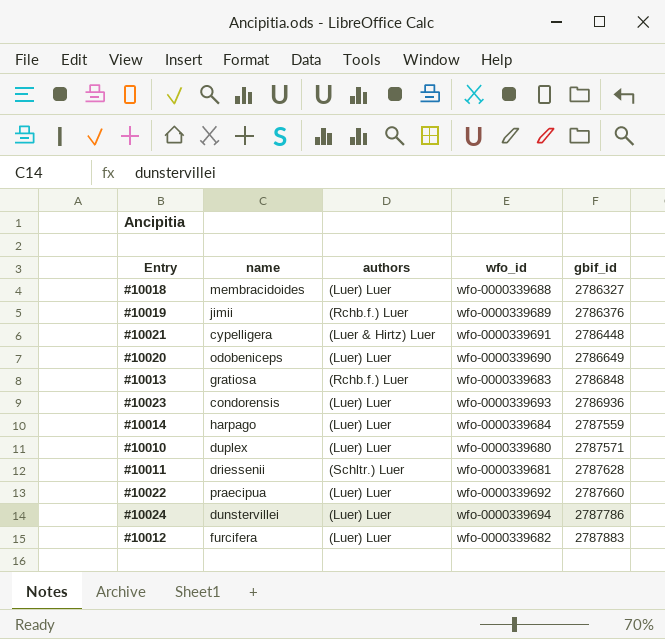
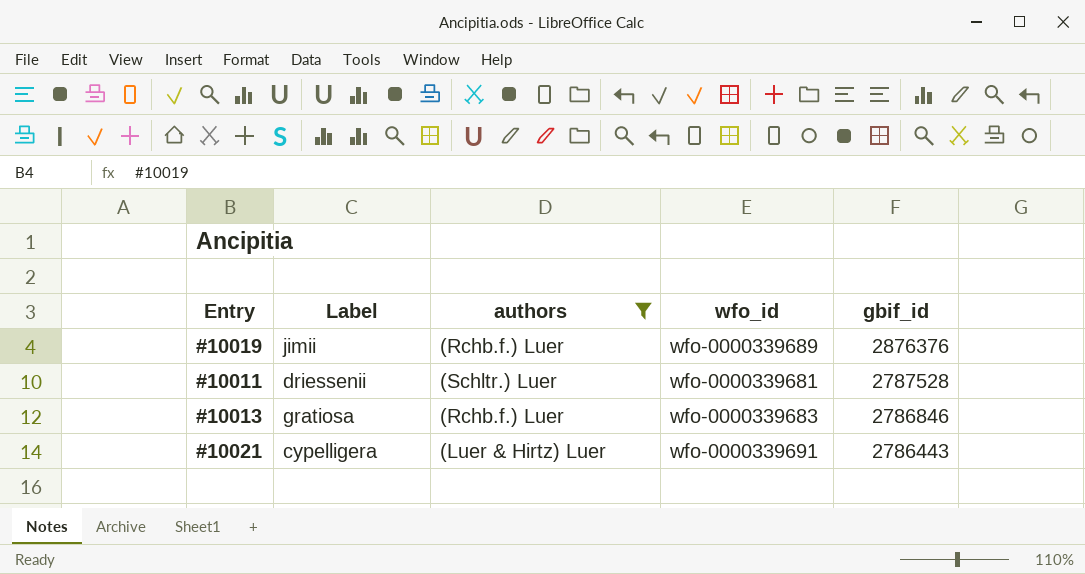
filter: none -> authors != (Luer) Luer
row order: gbif_id ascending -> gbif_id descending
column name: name -> Label
#10019 | gbif_id: 2786376 -> 2876376
#10011 | gbif_id: 2787628 -> 2787528
#10013 | gbif_id: 2786848 -> 2786846
#10021 | gbif_id: 2786448 -> 2786443

